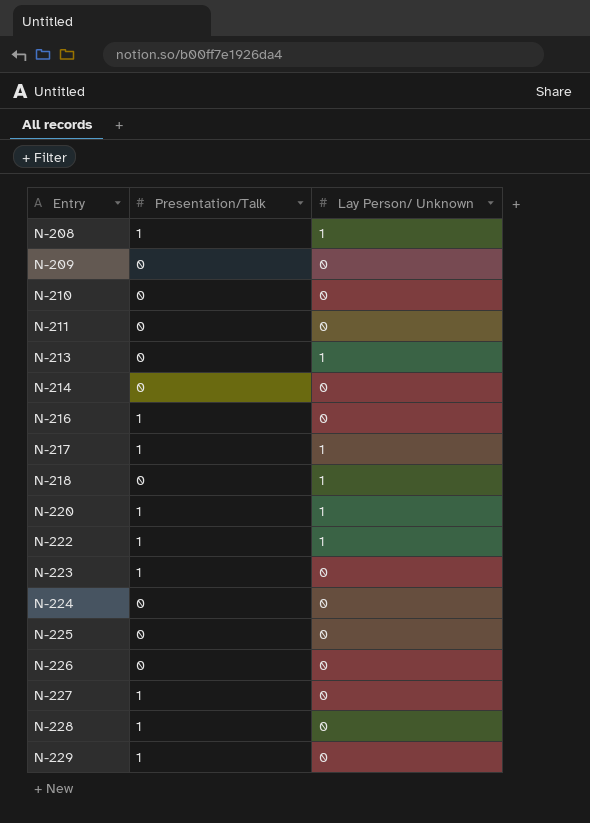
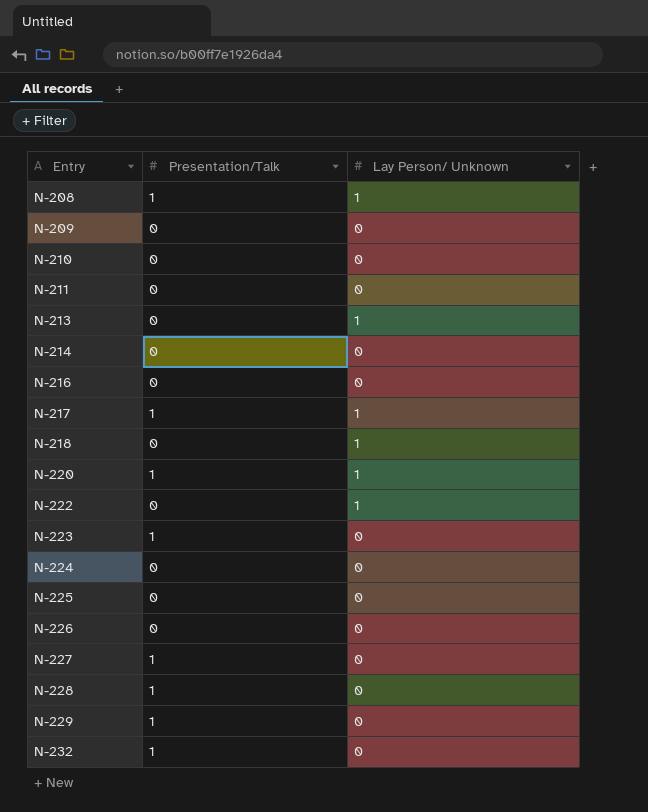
N-216 | Presentation/Talk: 1 -> 0
N-222 | Presentation/Talk: 1 -> 0
row N-232: none -> 1 | 0

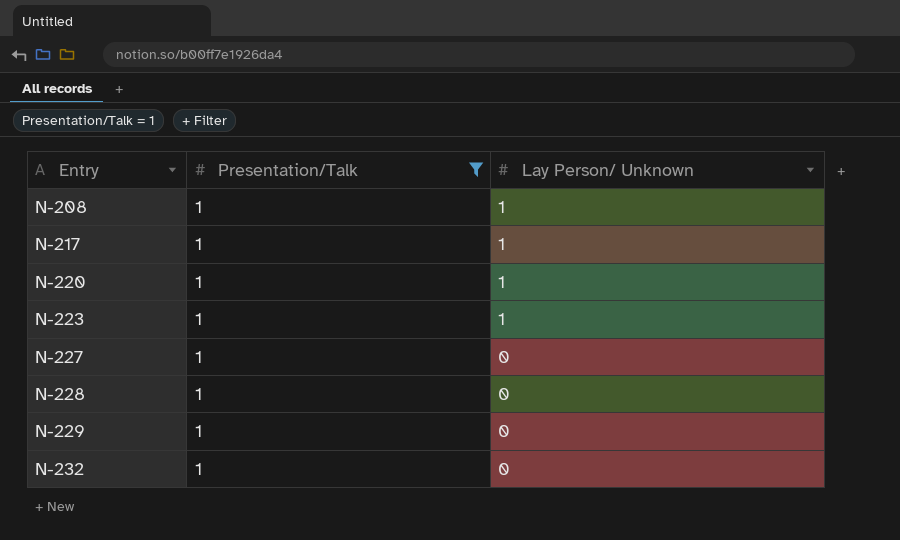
filter: none -> Presentation/Talk = 1
N-223 | Lay Person/ Unknown: 0 -> 1

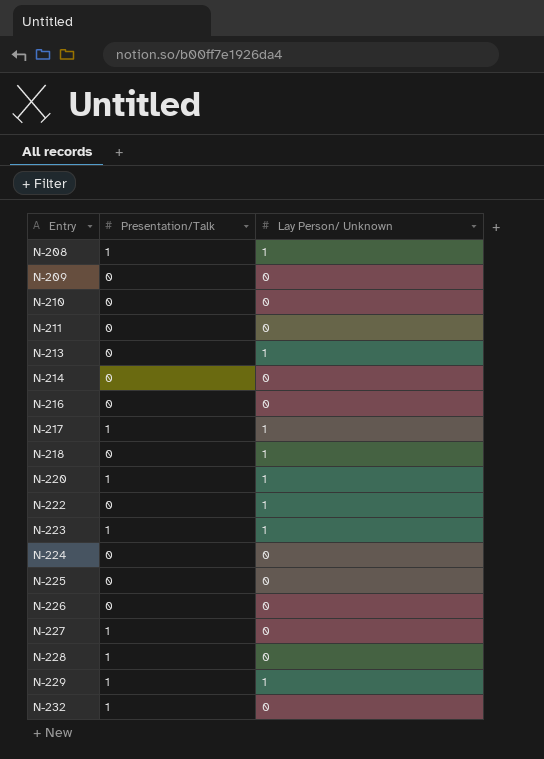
filter: Presentation/Talk = 1 -> none
N-229 | Lay Person/ Unknown: 0 -> 1

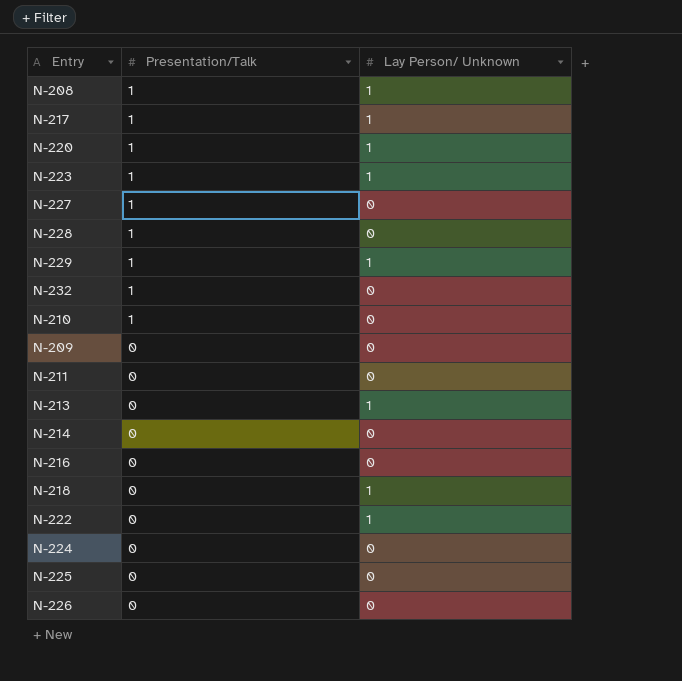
row order: Entry ascending -> Presentation/Talk descending
N-210 | Presentation/Talk: 0 -> 1

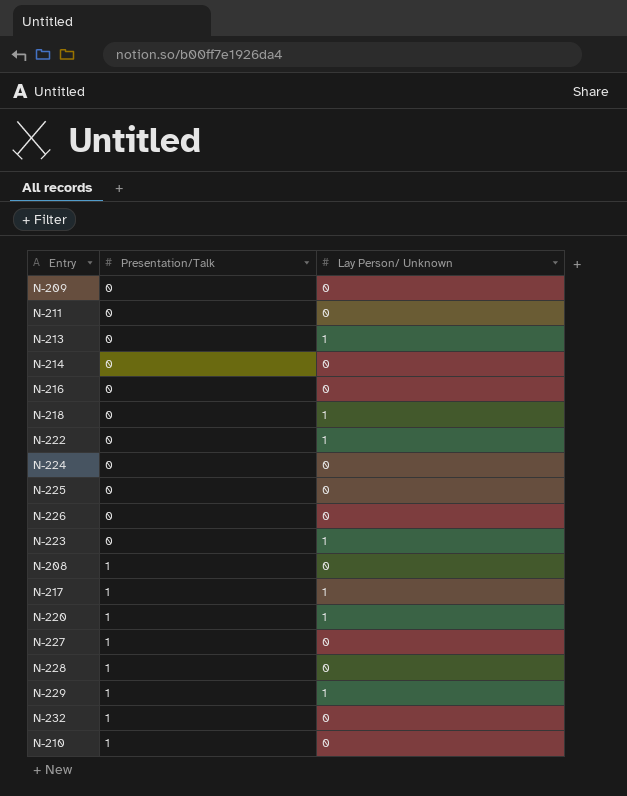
row order: Presentation/Talk descending -> Presentation/Talk ascending
N-223 | Presentation/Talk: 1 -> 0
N-208 | Lay Person/ Unknown: 1 -> 0

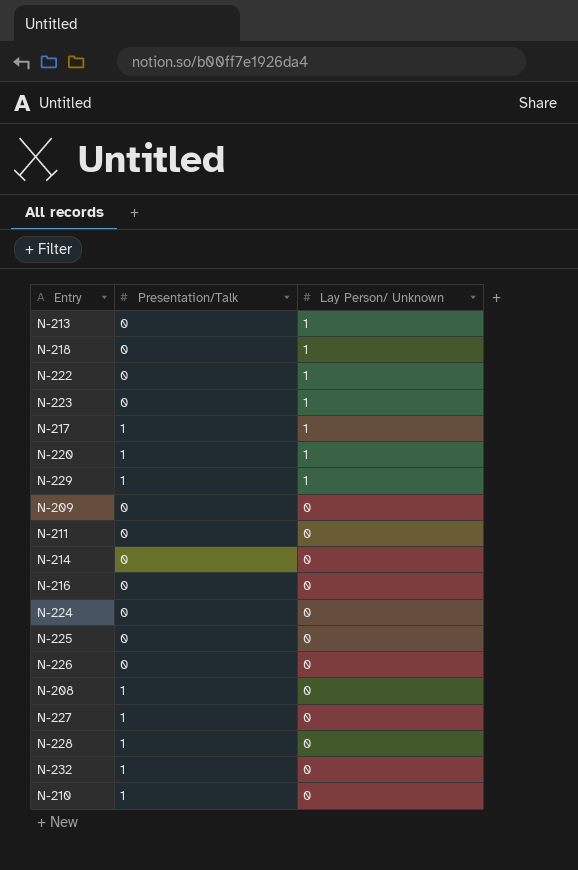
row order: Presentation/Talk ascending -> Lay Person/ Unknown descending

